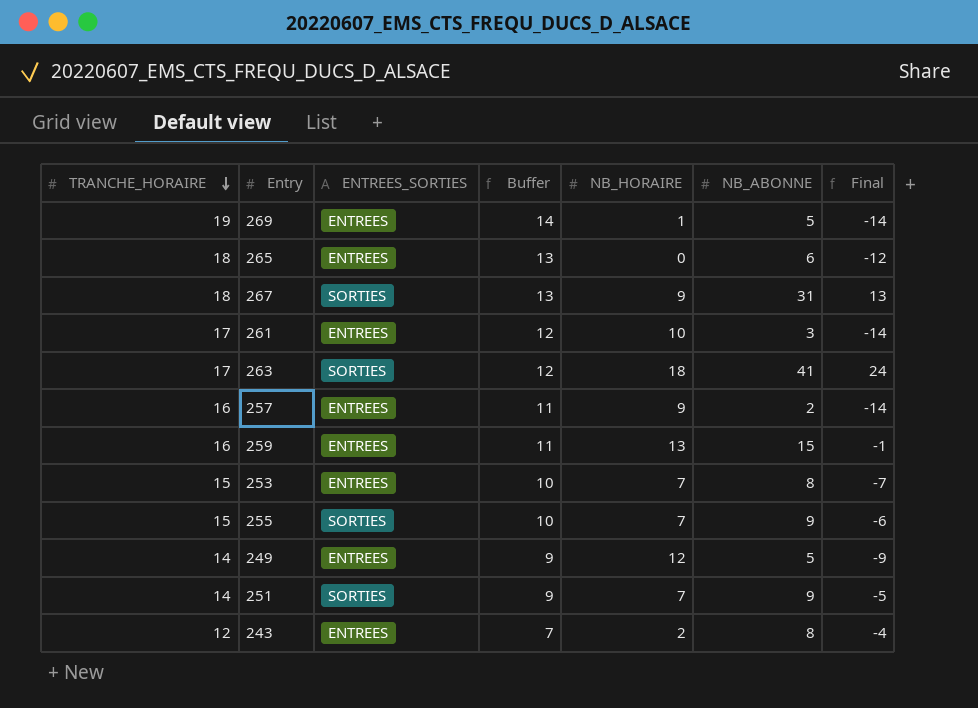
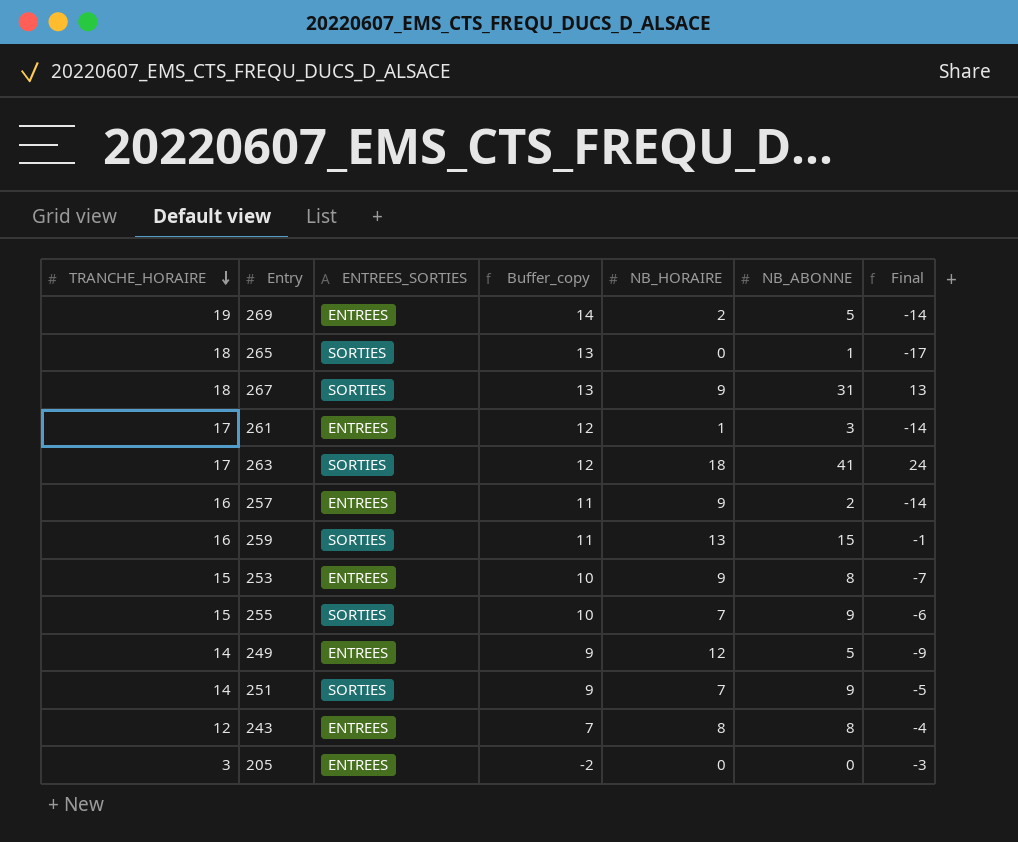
column name: Buffer -> Buffer_copy
269 | NB_HORAIRE: 1 -> 2
265 | ENTREES_SORTIES: ENTREES -> SORTIES
265 | NB_ABONNE: 6 -> 1
265 | Final: -12 -> -17
261 | NB_HORAIRE: 10 -> 1
259 | ENTREES_SORTIES: ENTREES -> SORTIES
253 | NB_HORAIRE: 7 -> 9
243 | NB_HORAIRE: 2 -> 8
row 205: none -> 3 | ENTREES | -2 | 0 | 0 | -3

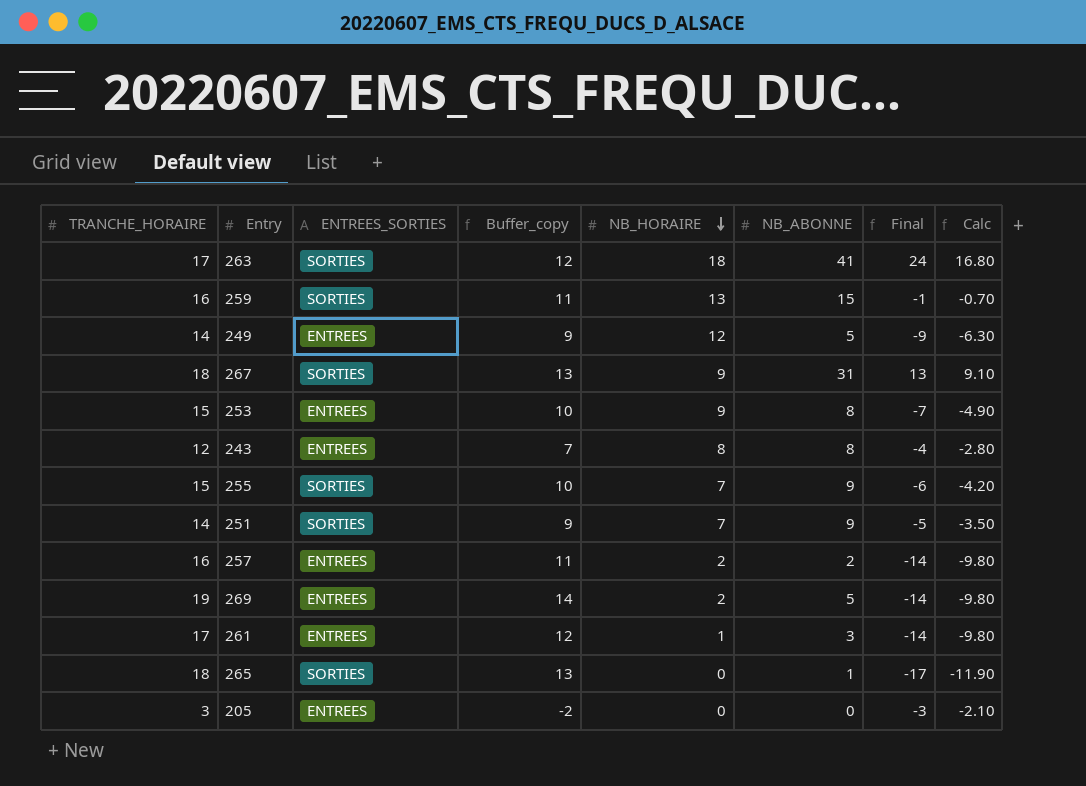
row order: TRANCHE_HORAIRE descending -> NB_HORAIRE descending
column Calc | formula: none -> [Final] * 0.7
257 | NB_HORAIRE: 9 -> 2

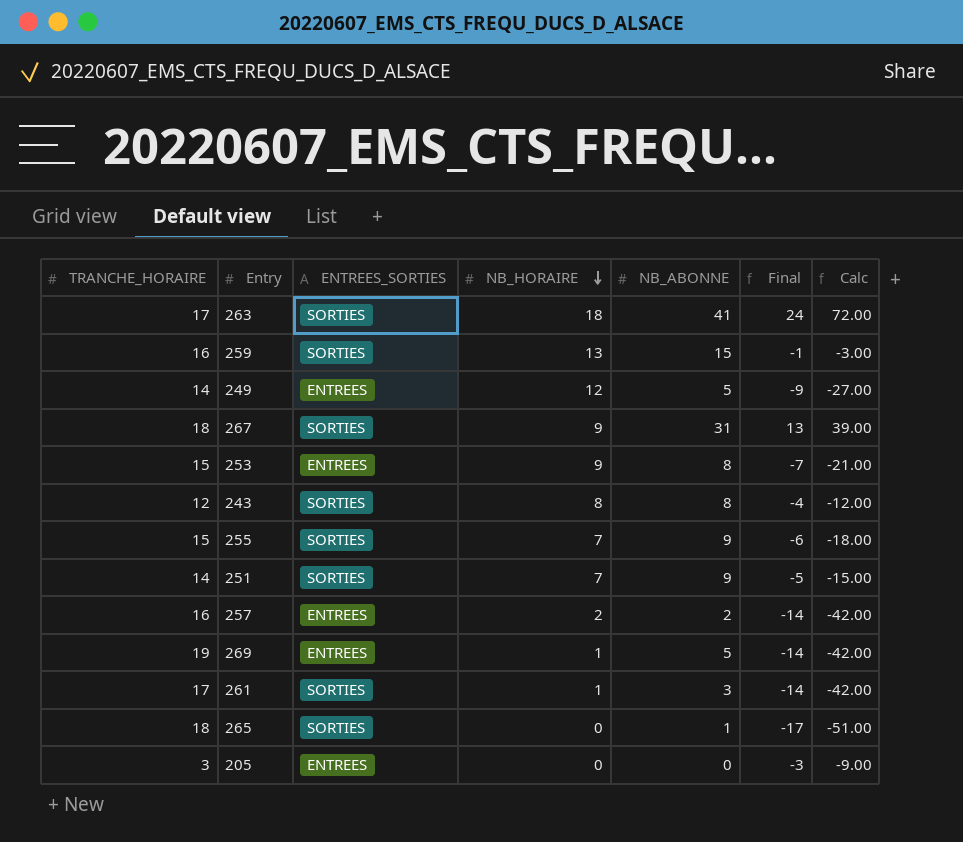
column Buffer_copy | formula: [TRANCHE_HORAIRE] - 5 -> none
column Calc | formula: [Final] * 0.7 -> [Final] * 3
243 | ENTREES_SORTIES: ENTREES -> SORTIES
269 | NB_HORAIRE: 2 -> 1
261 | ENTREES_SORTIES: ENTREES -> SORTIES

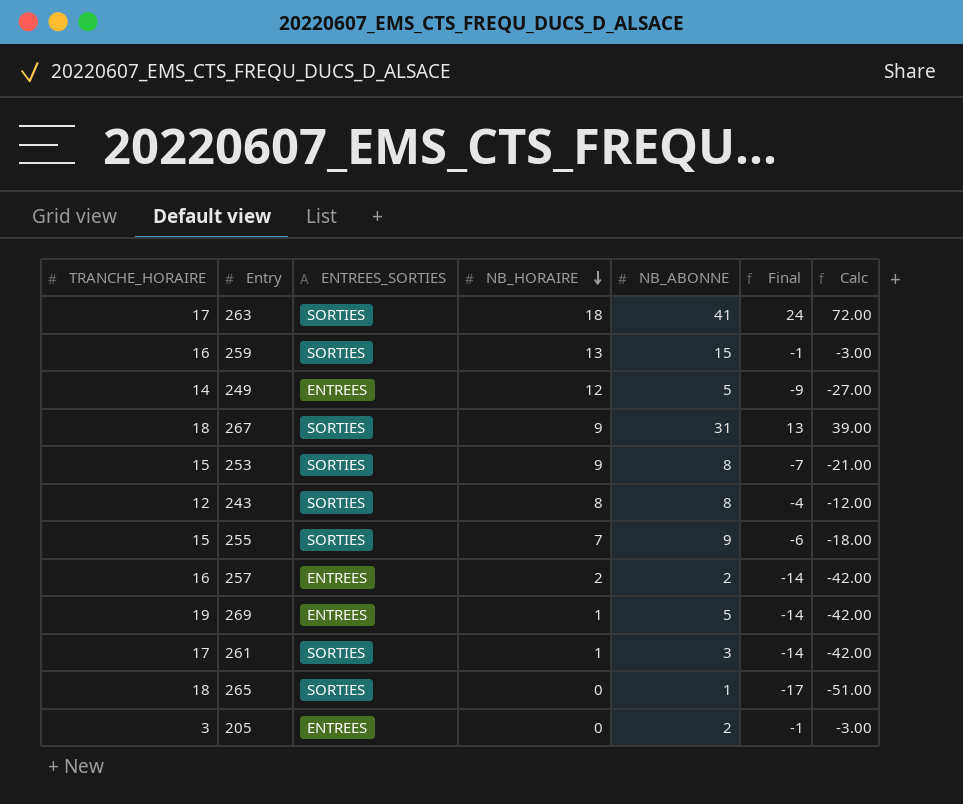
row 251: 14 | SORTIES | 7 | 9 | -5 | -15.00 -> none
253 | ENTREES_SORTIES: ENTREES -> SORTIES
205 | NB_ABONNE: 0 -> 2
205 | Final: -3 -> -1
205 | Calc: -9.00 -> -3.00

